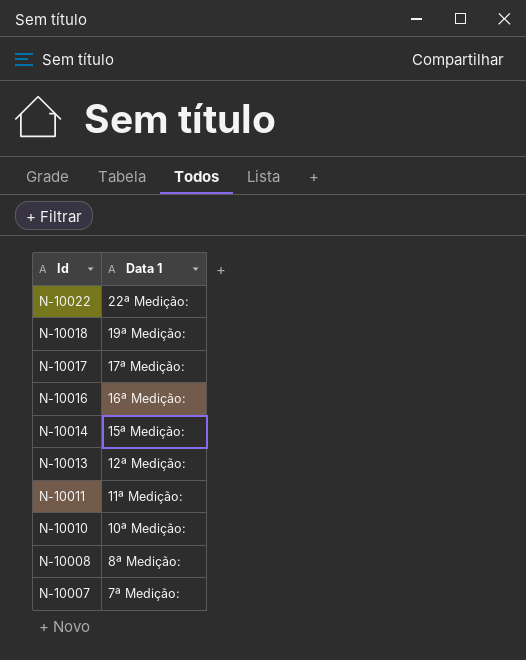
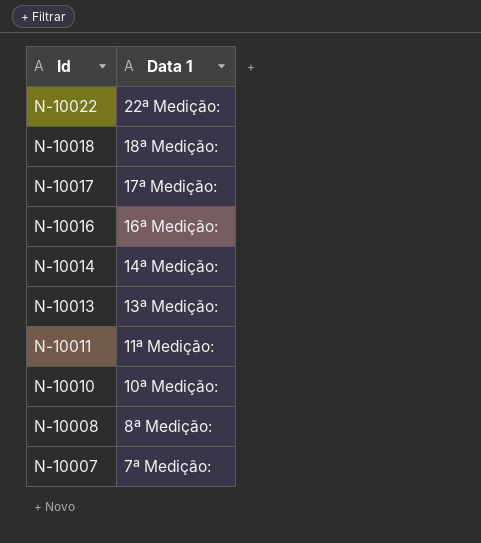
N-10018 | Data 1: 19ª Medição: -> 18ª Medição:
N-10014 | Data 1: 15ª Medição: -> 14ª Medição:
N-10013 | Data 1: 12ª Medição: -> 13ª Medição:

